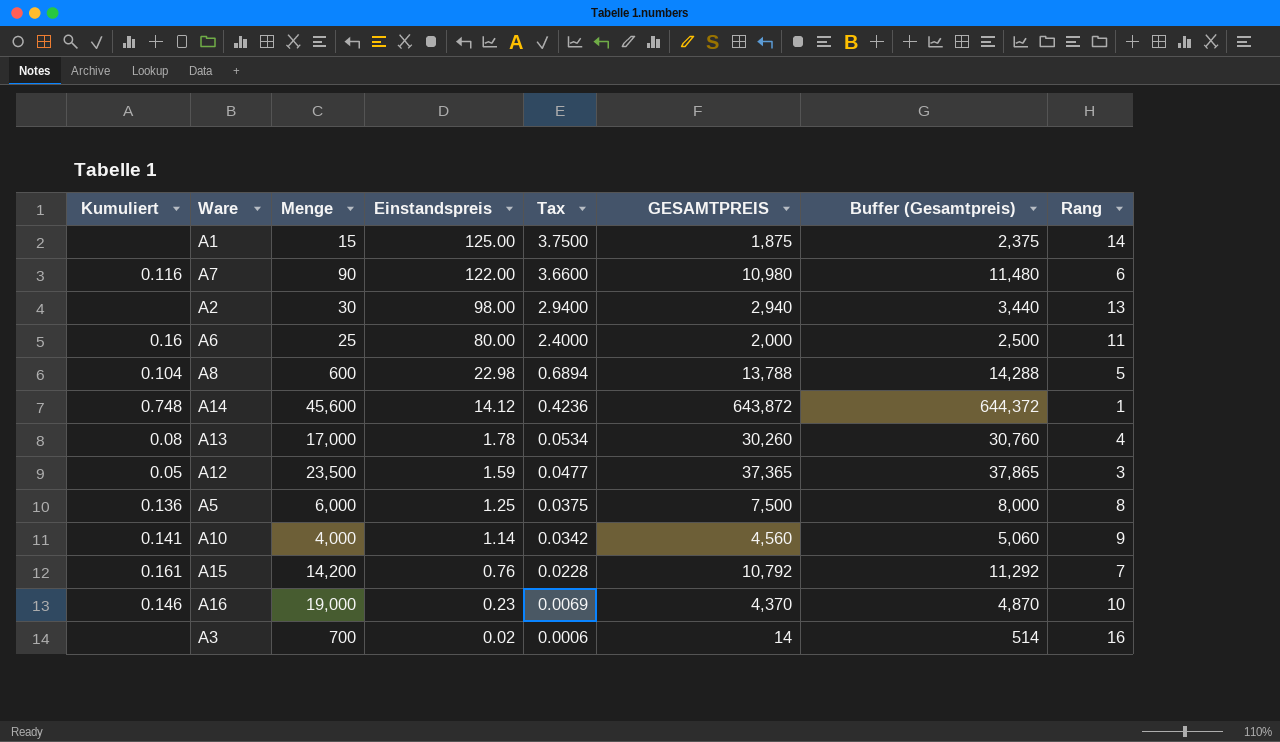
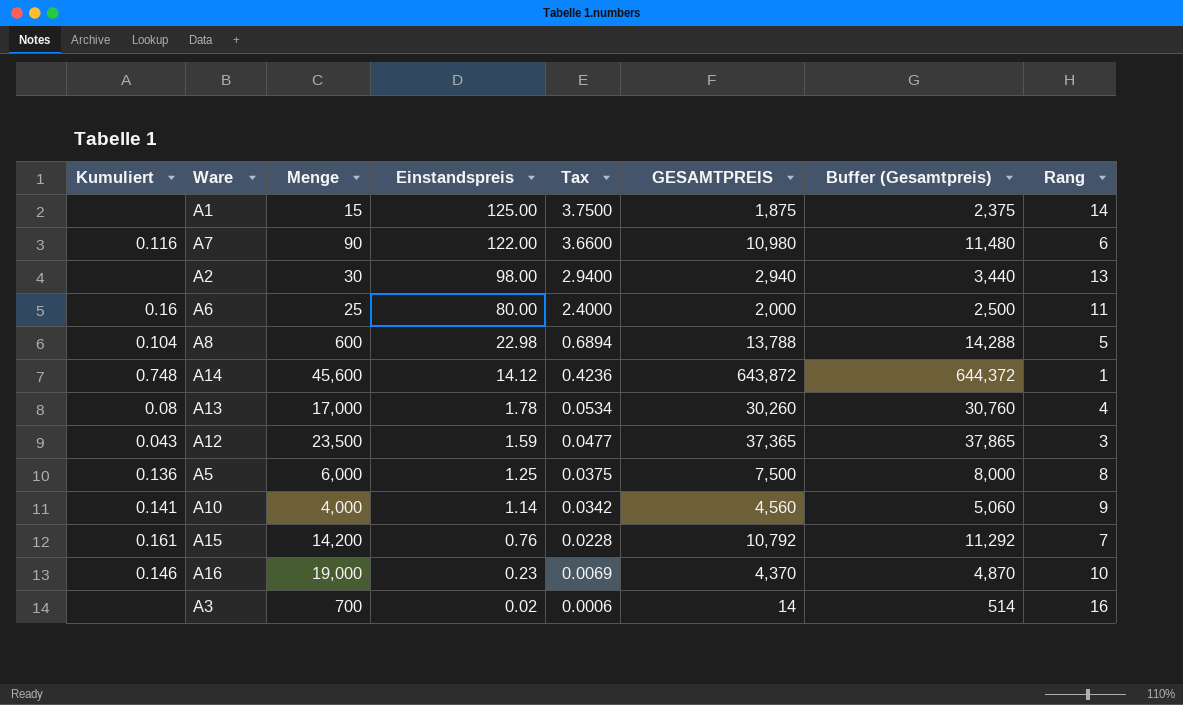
A12 | Kumuliert: 0.05 -> 0.043

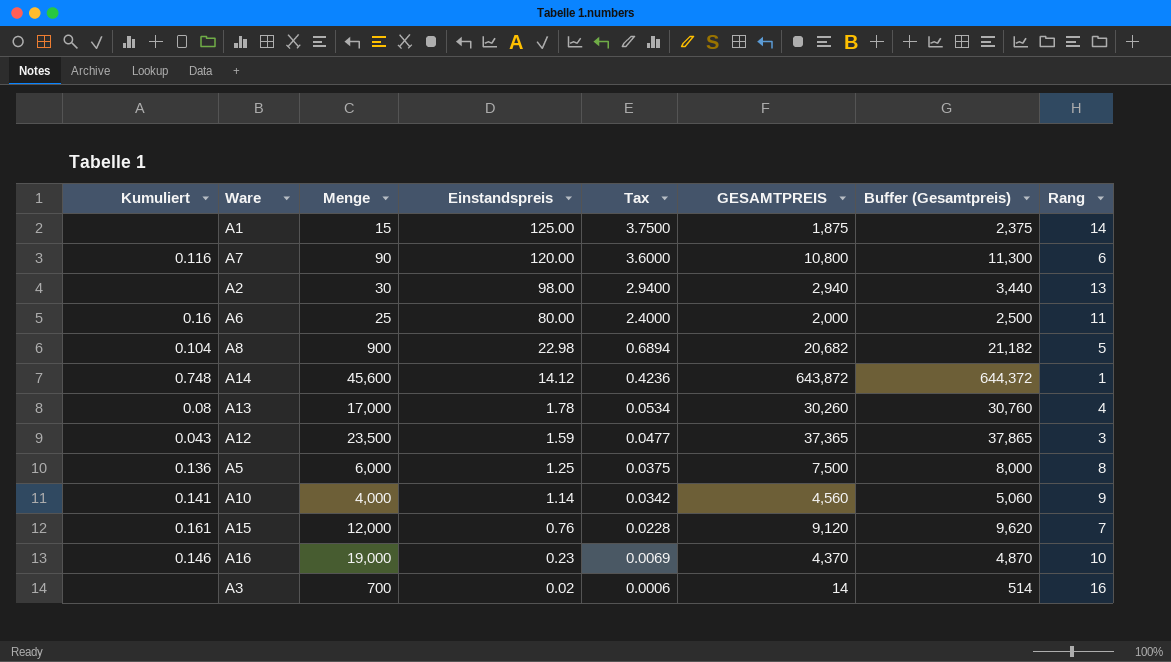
A7 | Einstandspreis: 122.00 -> 120.00
A7 | Tax: 3.6600 -> 3.6000
A7 | GESAMTPREIS: 10,980 -> 10,800
A7 | Buffer (Gesamtpreis): 11,480 -> 11,300
A8 | Menge: 600 -> 900
A8 | GESAMTPREIS: 13,788 -> 20,682
A8 | Buffer (Gesamtpreis): 14,288 -> 21,182
A15 | Menge: 14,200 -> 12,000
A15 | GESAMTPREIS: 10,792 -> 9,120
A15 | Buffer (Gesamtpreis): 11,292 -> 9,620

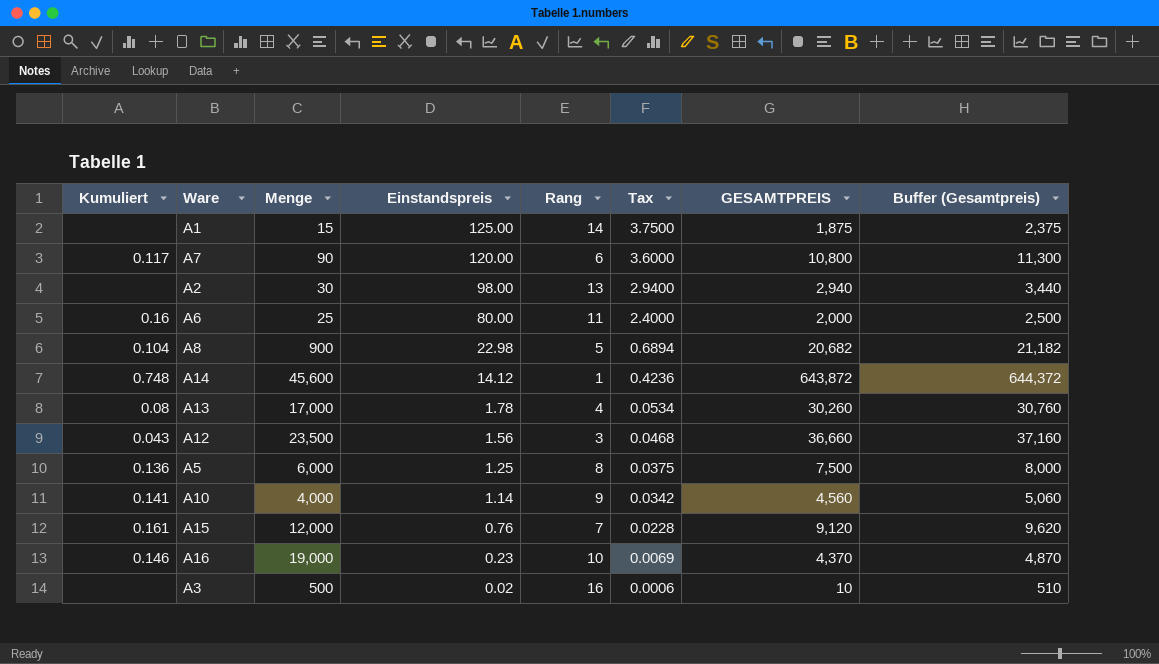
column Rang | position: 8 -> 5
A7 | Kumuliert: 0.116 -> 0.117
A12 | Einstandspreis: 1.59 -> 1.56
A12 | Tax: 0.0477 -> 0.0468
A12 | GESAMTPREIS: 37,365 -> 36,660
A12 | Buffer (Gesamtpreis): 37,865 -> 37,160
A3 | Menge: 700 -> 500
A3 | GESAMTPREIS: 14 -> 10
A3 | Buffer (Gesamtpreis): 514 -> 510

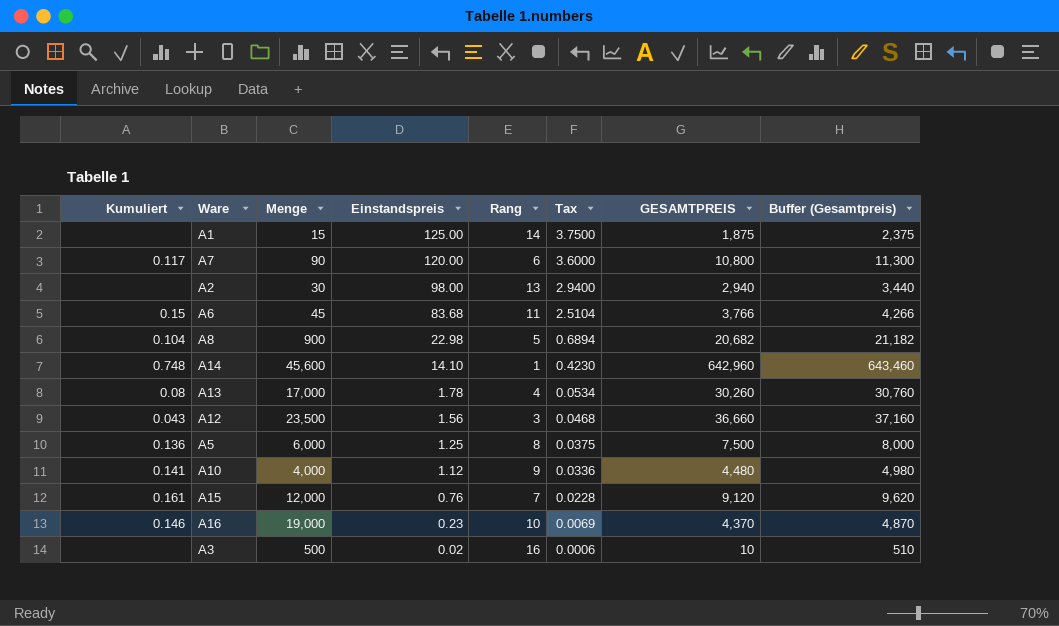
A6 | Kumuliert: 0.16 -> 0.15
A6 | Menge: 25 -> 45
A6 | Einstandspreis: 80.00 -> 83.68
A6 | Tax: 2.4000 -> 2.5104
A6 | GESAMTPREIS: 2,000 -> 3,766
A6 | Buffer (Gesamtpreis): 2,500 -> 4,266
A14 | Einstandspreis: 14.12 -> 14.10
A14 | Tax: 0.4236 -> 0.4230
A14 | GESAMTPREIS: 643,872 -> 642,960
A14 | Buffer (Gesamtpreis): 644,372 -> 643,460
A10 | Einstandspreis: 1.14 -> 1.12
A10 | Tax: 0.0342 -> 0.0336
A10 | GESAMTPREIS: 4,560 -> 4,480
A10 | Buffer (Gesamtpreis): 5,060 -> 4,980

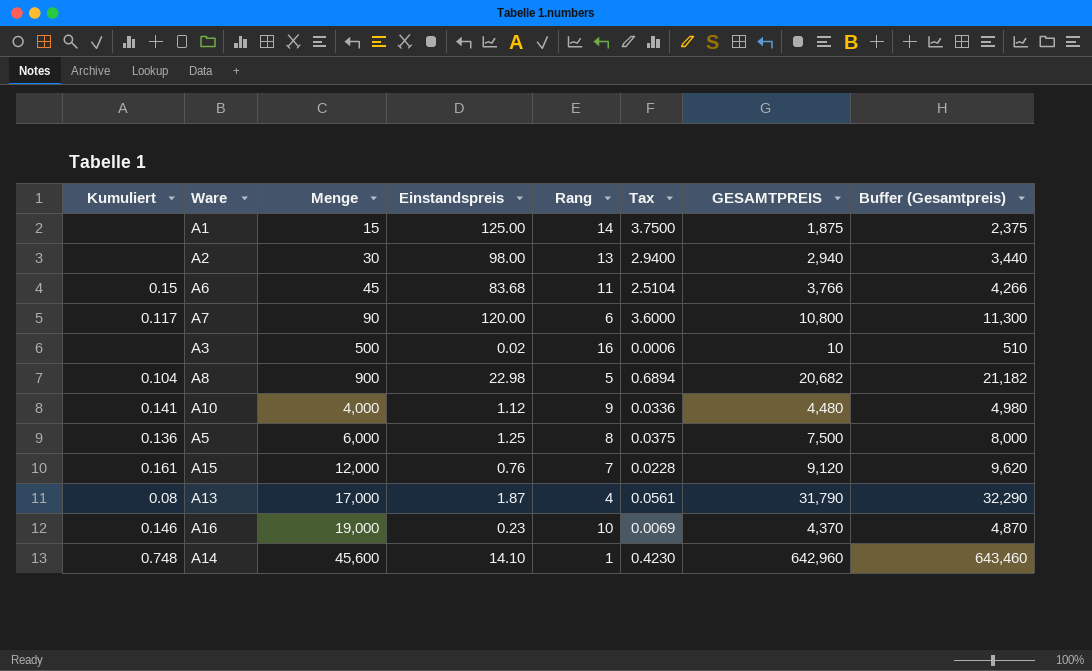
row order: Einstandspreis descending -> Menge ascending
row A12: 0.043 | 23,500 | 1.56 | 3 | 0.0468 | 36,660 | 37,160 -> none
A13 | Einstandspreis: 1.78 -> 1.87
A13 | Tax: 0.0534 -> 0.0561
A13 | GESAMTPREIS: 30,260 -> 31,790
A13 | Buffer (Gesamtpreis): 30,760 -> 32,290

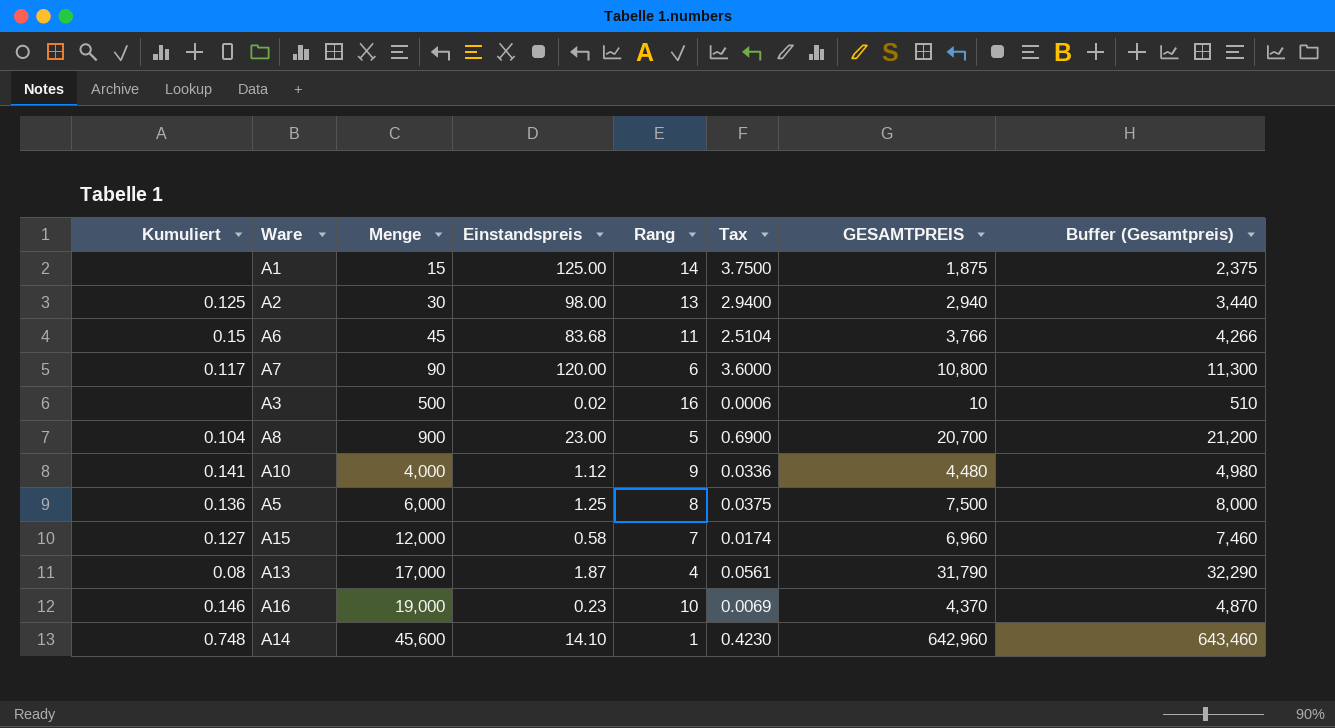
A2 | Kumuliert: none -> 0.125
A8 | Einstandspreis: 22.98 -> 23.00
A8 | Tax: 0.6894 -> 0.6900
A8 | GESAMTPREIS: 20,682 -> 20,700
A8 | Buffer (Gesamtpreis): 21,182 -> 21,200
A15 | Kumuliert: 0.161 -> 0.127
A15 | Einstandspreis: 0.76 -> 0.58
A15 | Tax: 0.0228 -> 0.0174
A15 | GESAMTPREIS: 9,120 -> 6,960
A15 | Buffer (Gesamtpreis): 9,620 -> 7,460

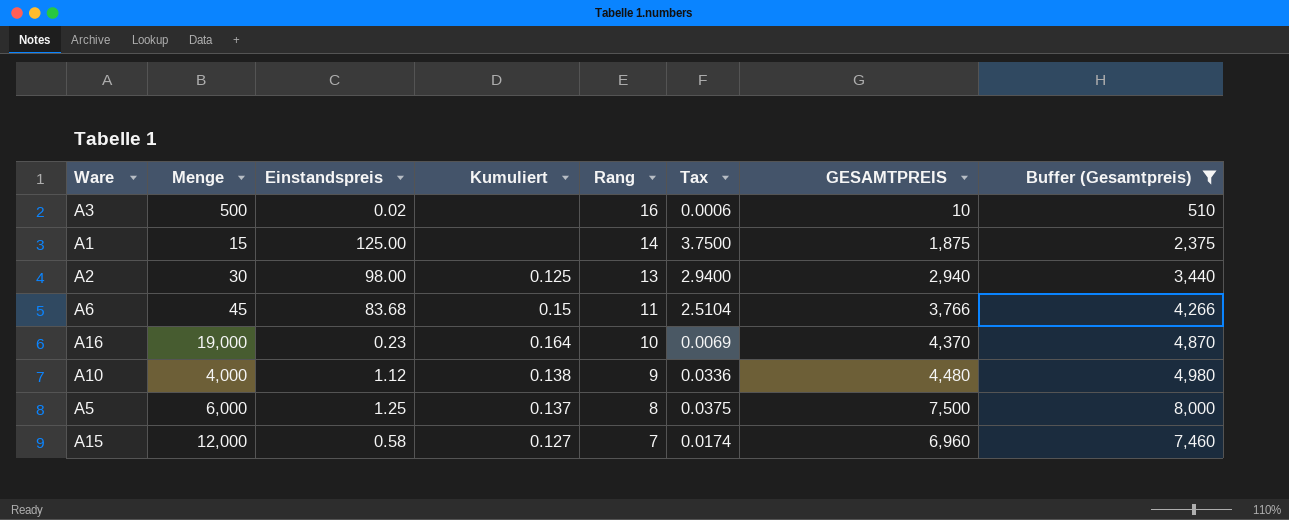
filter: none -> Buffer (Gesamtpreis) <= 8,000
row order: Menge ascending -> Rang descending
column Kumuliert | position: 1 -> 4
A16 | Kumuliert: 0.146 -> 0.164
A10 | Kumuliert: 0.141 -> 0.138
A5 | Kumuliert: 0.136 -> 0.137

